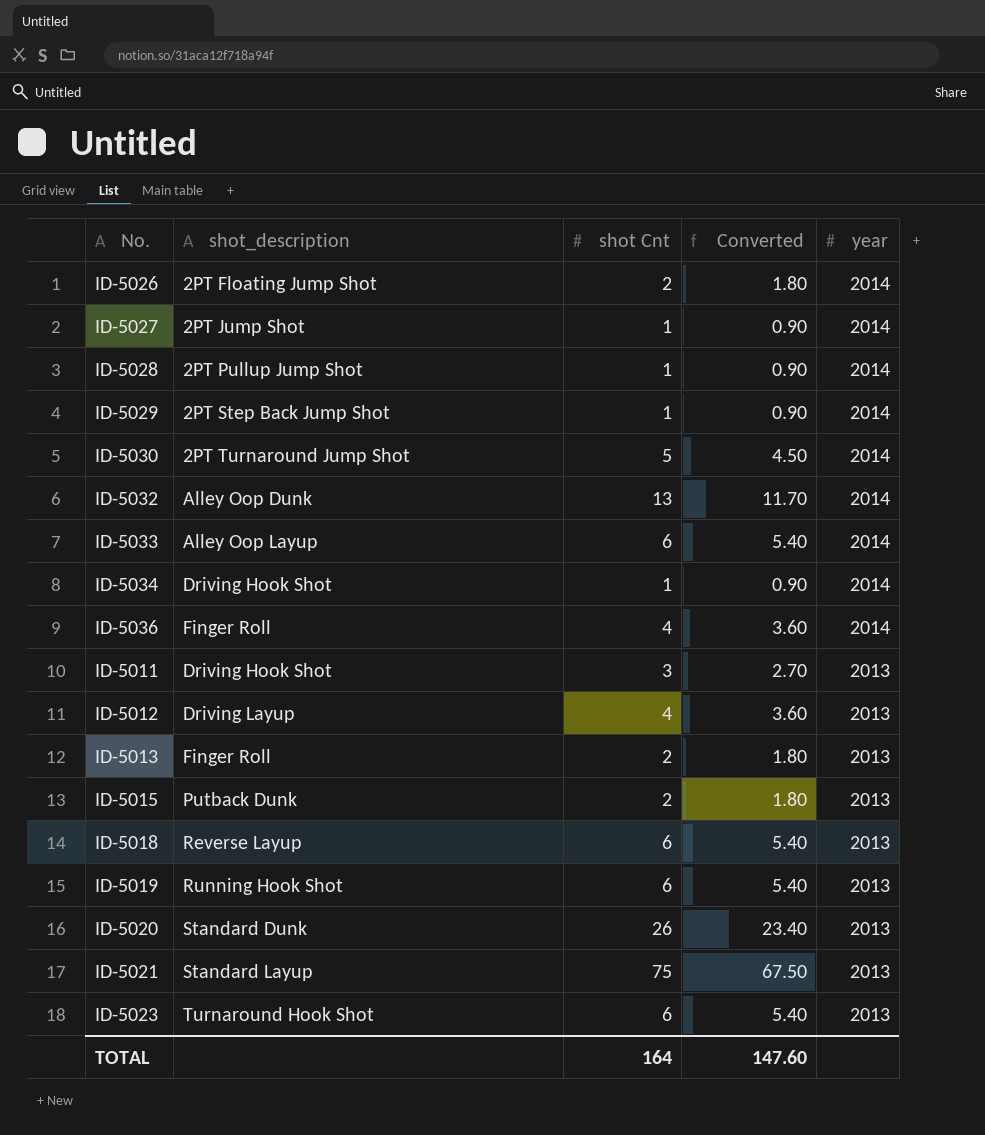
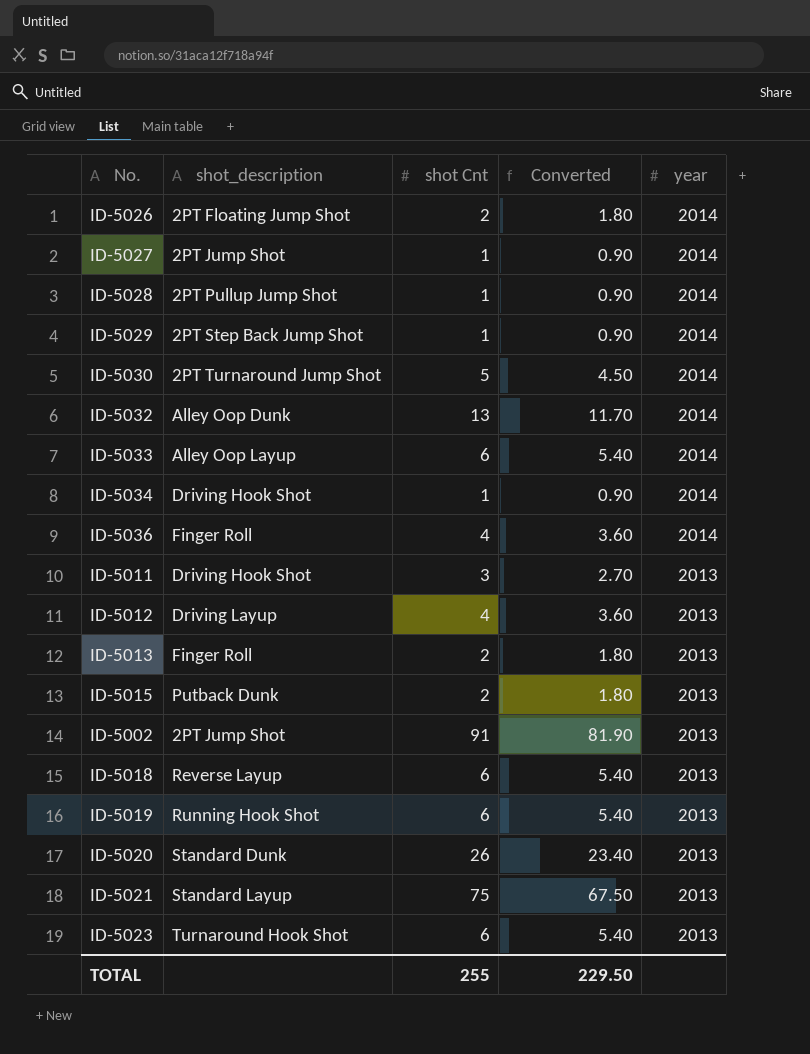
row ID-5002: none -> 2PT Jump Shot | 91 | 81.90 | 2013
TOTAL | shot Cnt: 164 -> 255
TOTAL | Converted: 147.60 -> 229.50

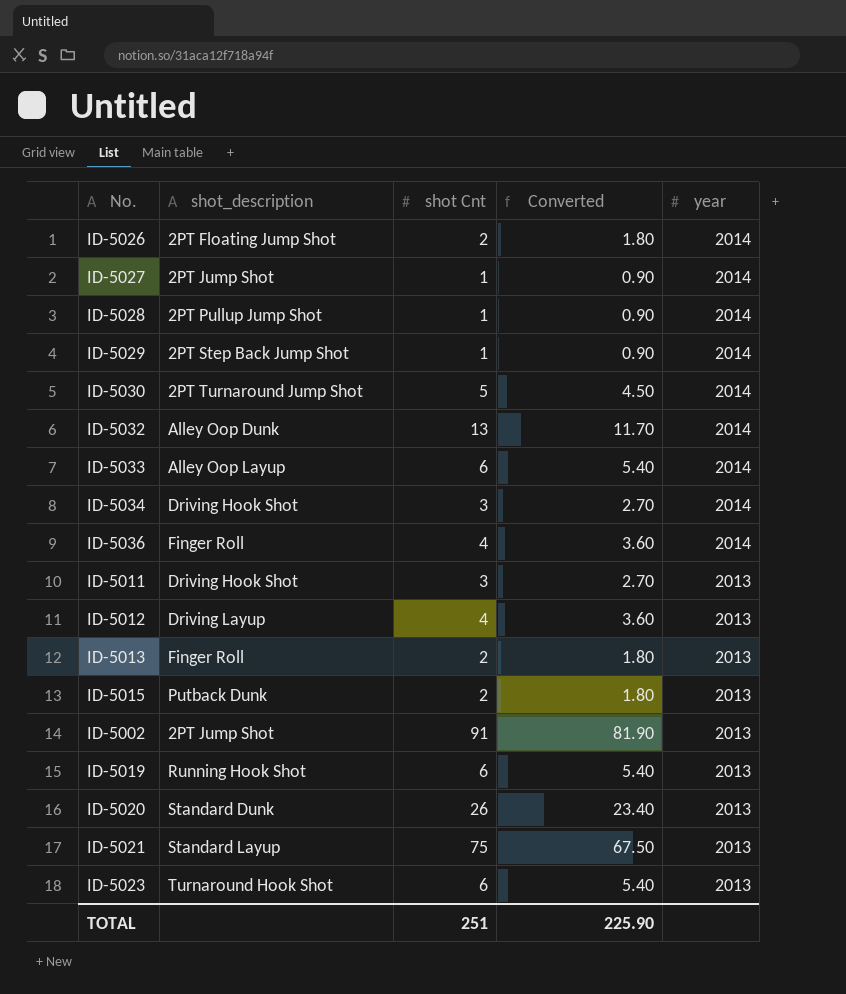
row ID-5018: Reverse Layup | 6 | 5.40 | 2013 -> none
ID-5034 | shot Cnt: 1 -> 3
ID-5034 | Converted: 0.90 -> 2.70
TOTAL | shot Cnt: 255 -> 251
TOTAL | Converted: 229.50 -> 225.90

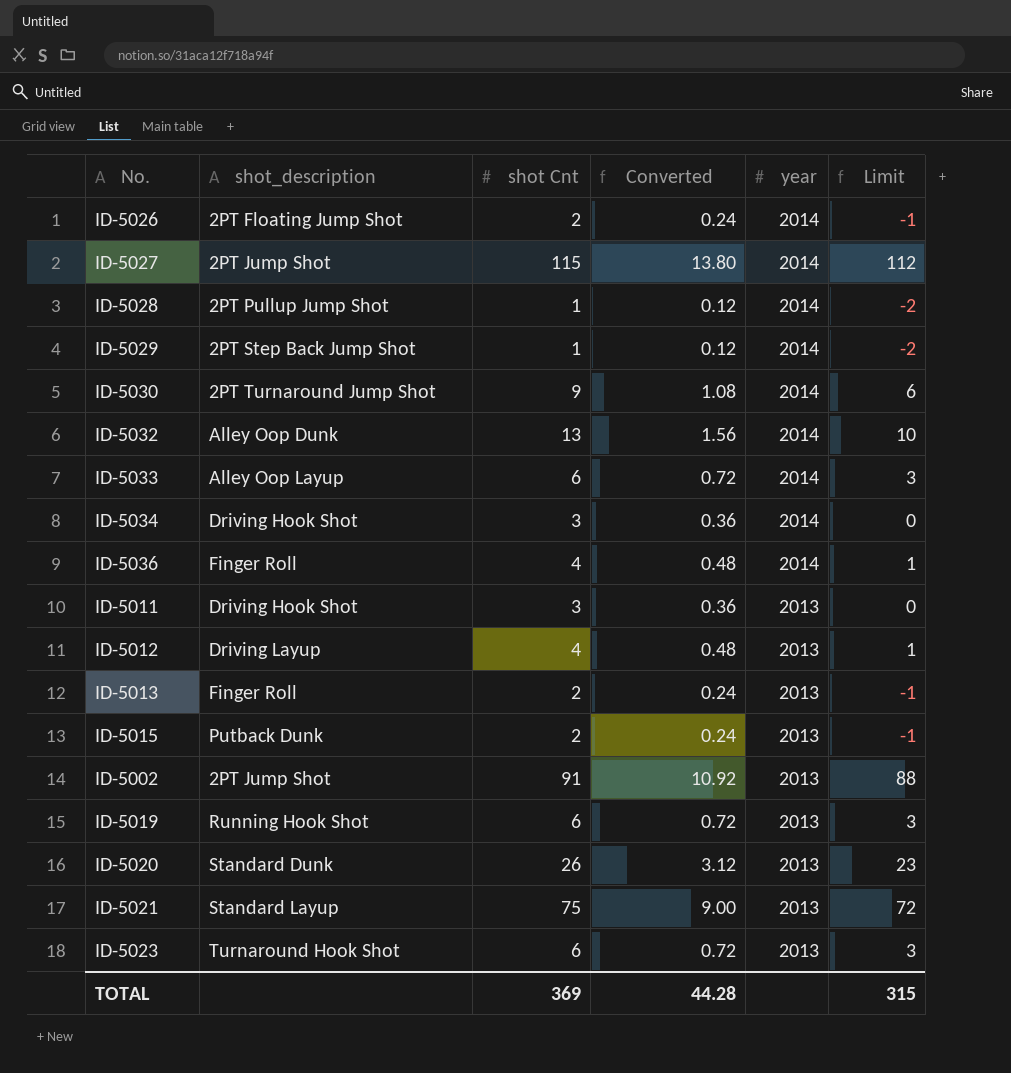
column Converted | formula: [shot Cnt] * 0.9 -> [shot Cnt] * 0.12
column Limit | formula: none -> [shot Cnt] - 3
ID-5027 | shot Cnt: 1 -> 115
ID-5030 | shot Cnt: 5 -> 9
TOTAL | shot Cnt: 251 -> 369
TOTAL | Converted: 225.90 -> 44.28

